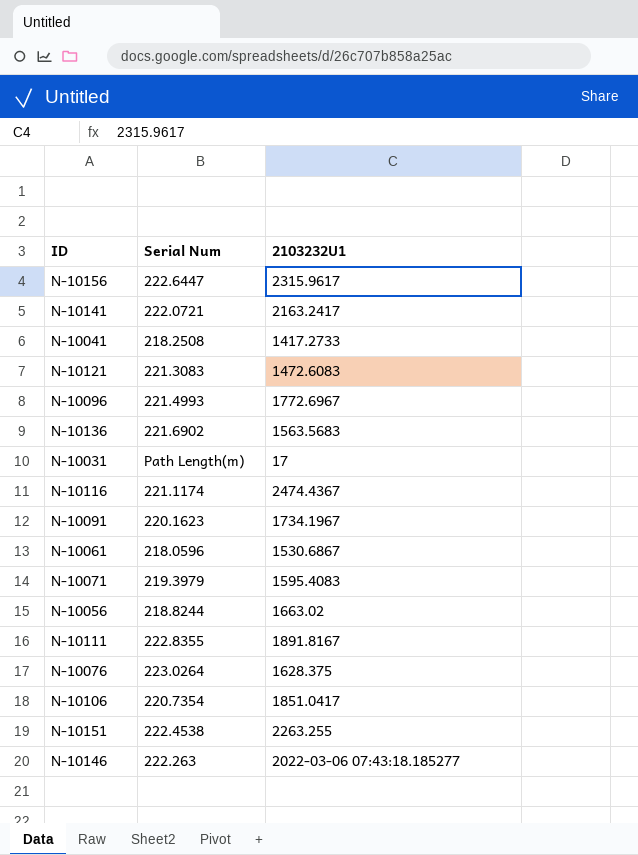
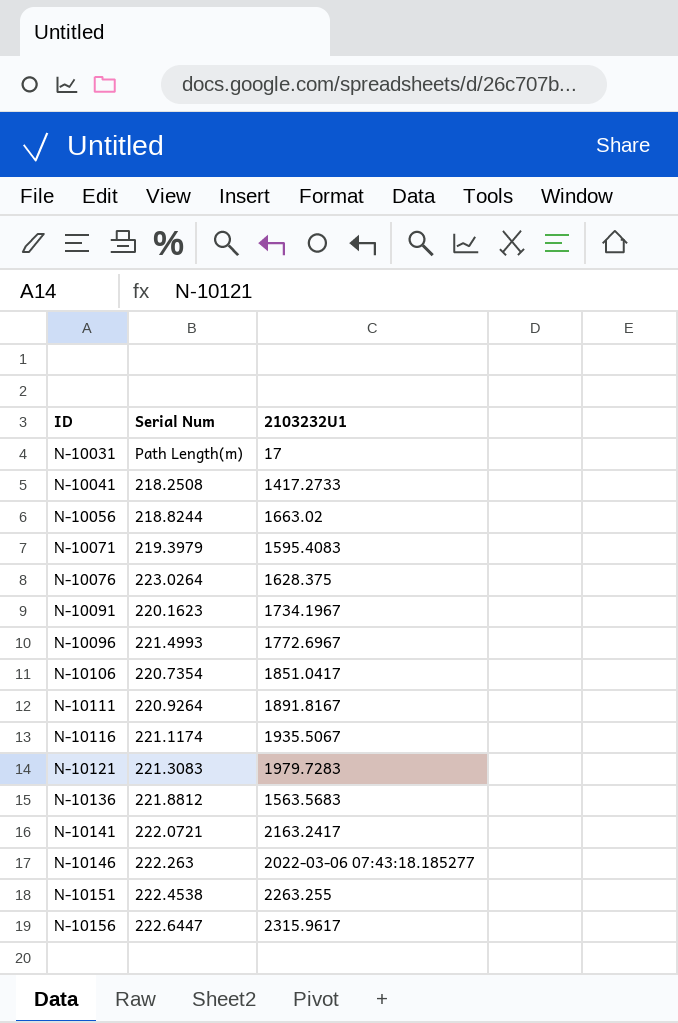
row order: none -> ID ascending
row N-10061: 218.0596 | 1530.6867 -> none
N-10111 | Serial Num: 222.8355 -> 220.9264
N-10116 | 2103232U1: 2474.4367 -> 1935.5067
N-10121 | 2103232U1: 1472.6083 -> 1979.7283
N-10136 | Serial Num: 221.6902 -> 221.8812

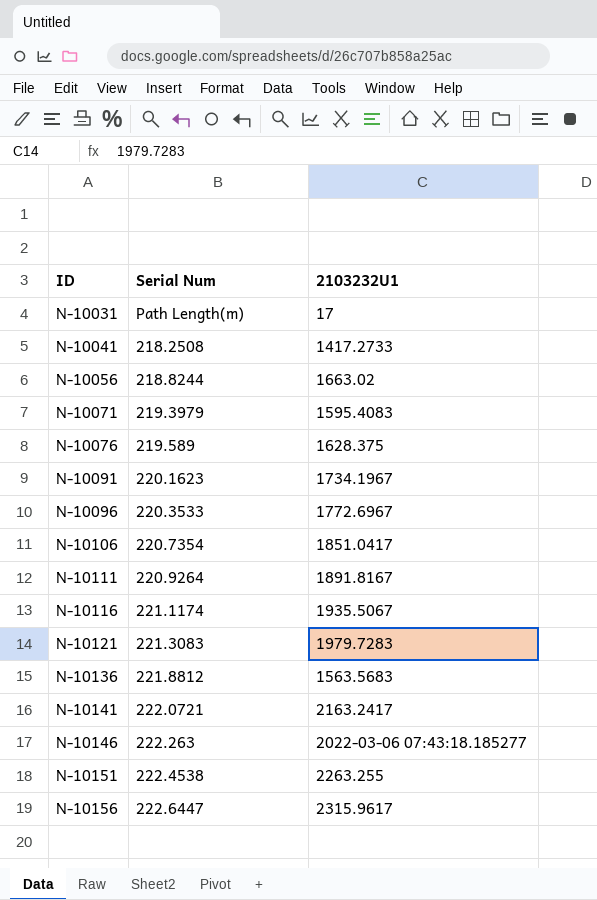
N-10076 | Serial Num: 223.0264 -> 219.589
N-10096 | Serial Num: 221.4993 -> 220.3533

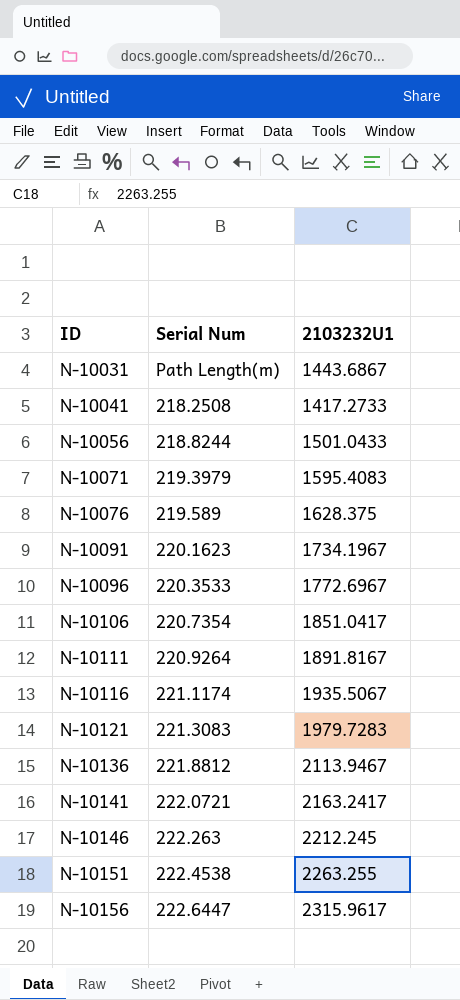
N-10031 | 2103232U1: 17 -> 1443.6867
N-10056 | 2103232U1: 1663.02 -> 1501.0433
N-10136 | 2103232U1: 1563.5683 -> 2113.9467
N-10146 | 2103232U1: 2022-03-06 07:43:18.185277 -> 2212.245

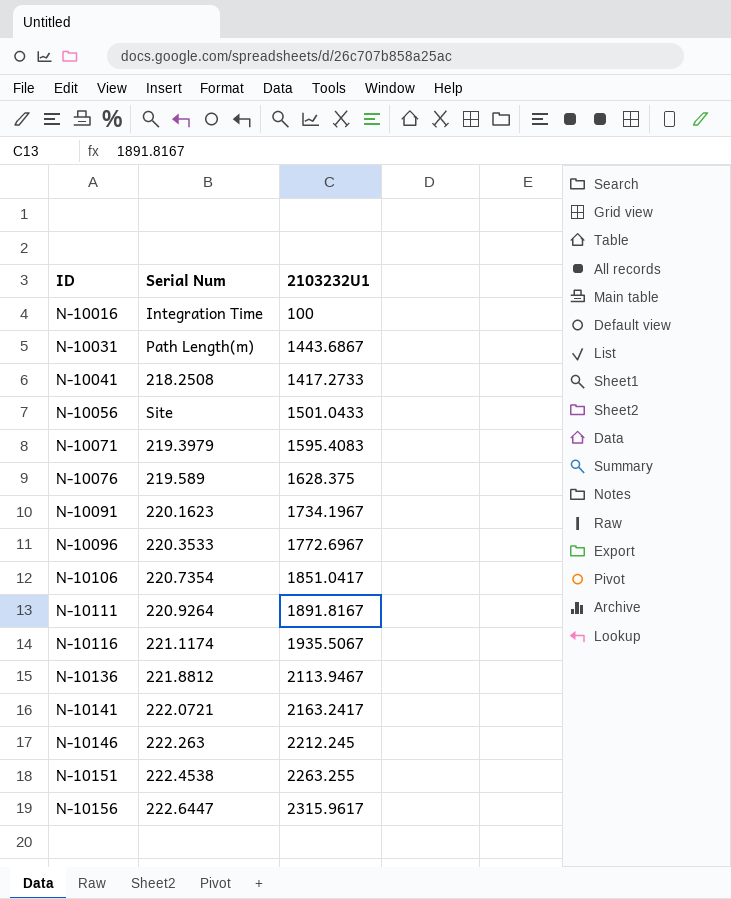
row N-10121: 221.3083 | 1979.7283 -> none
row N-10016: none -> Integration Time | 100
N-10056 | Serial Num: 218.8244 -> Site

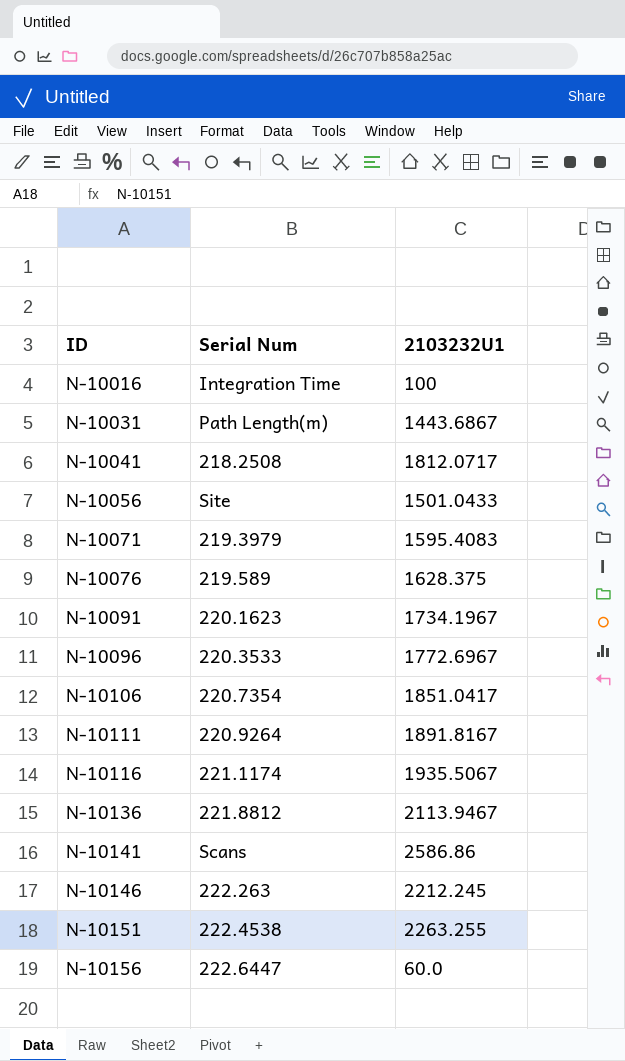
N-10041 | 2103232U1: 1417.2733 -> 1812.0717
N-10141 | Serial Num: 222.0721 -> Scans
N-10141 | 2103232U1: 2163.2417 -> 2586.86
N-10156 | 2103232U1: 2315.9617 -> 60.0

